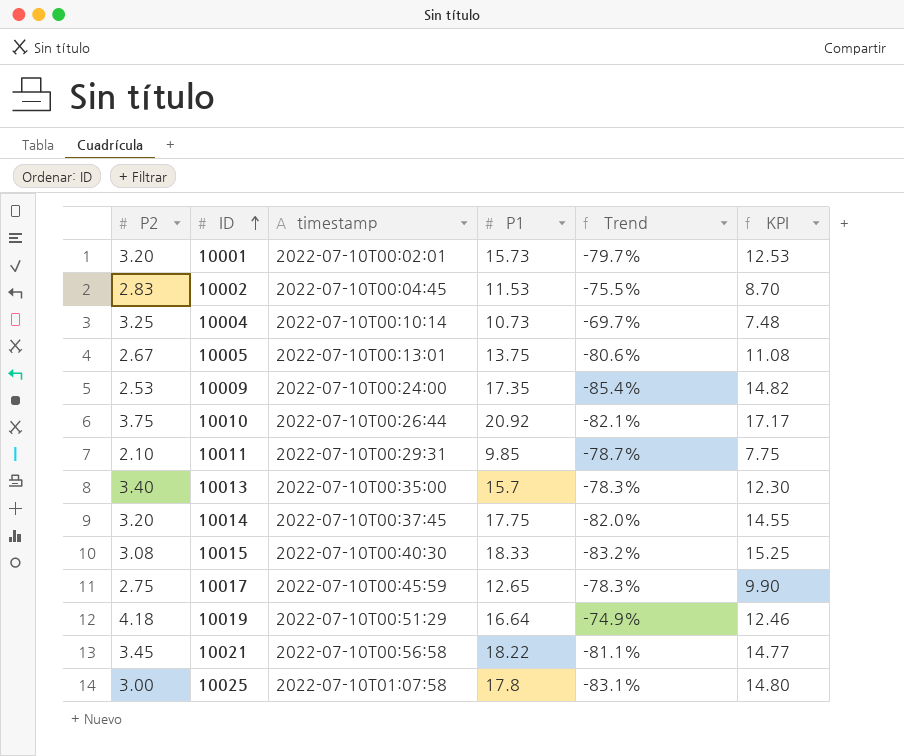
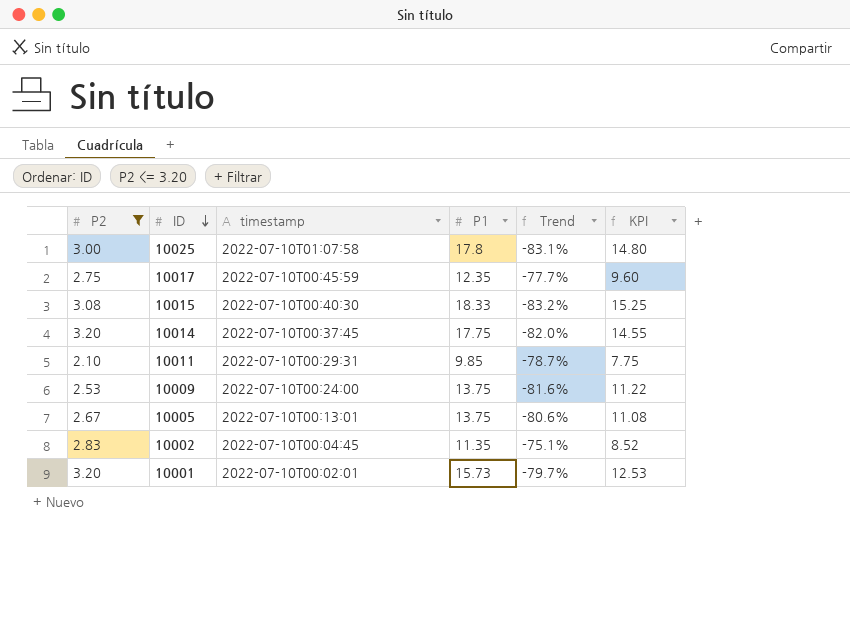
filter: none -> P2 <= 3.20
row order: ID ascending -> ID descending
10017 | P1: 12.65 -> 12.35
10017 | Trend: -78.3% -> -77.7%
10017 | KPI: 9.90 -> 9.60
10009 | P1: 17.35 -> 13.75
10009 | Trend: -85.4% -> -81.6%
10009 | KPI: 14.82 -> 11.22
10002 | P1: 11.53 -> 11.35
10002 | Trend: -75.5% -> -75.1%
10002 | KPI: 8.70 -> 8.52

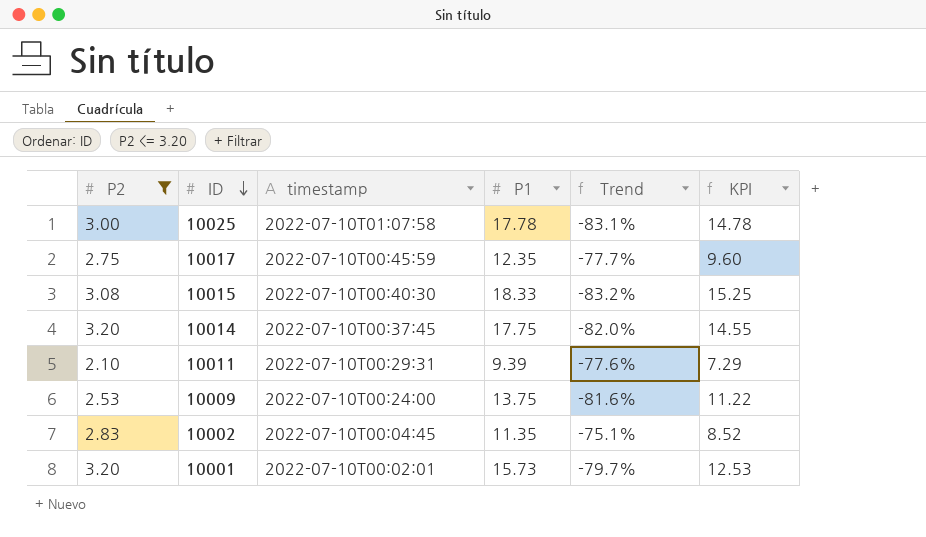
row 10005: 2.67 | 2022-07-10T00:13:01 | 13.75 | -80.6% | 11.08 -> none
10025 | P1: 17.8 -> 17.78
10025 | KPI: 14.80 -> 14.78
10011 | P1: 9.85 -> 9.39
10011 | Trend: -78.7% -> -77.6%
10011 | KPI: 7.75 -> 7.29

